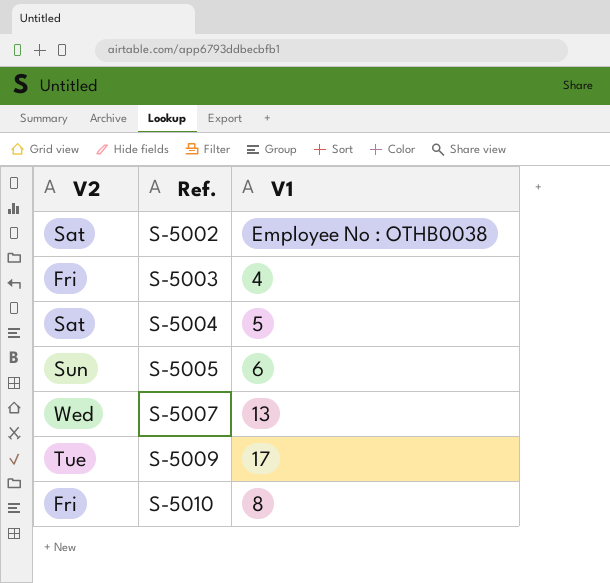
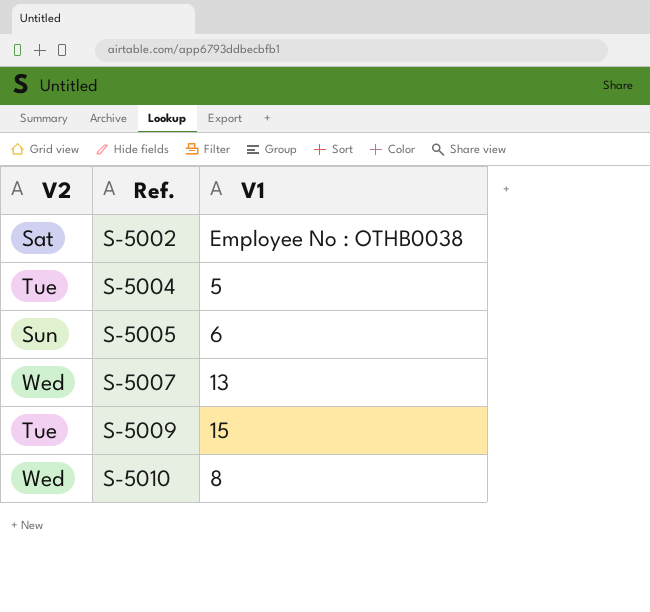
row S-5003: Fri | 4 -> none
S-5004 | V2: Sat -> Tue
S-5009 | V1: 17 -> 15
S-5010 | V2: Fri -> Wed

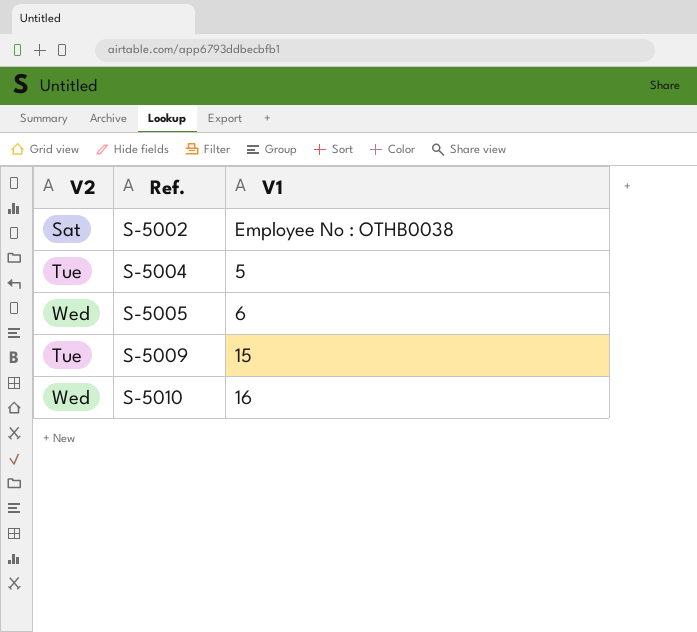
row S-5007: Wed | 13 -> none
S-5005 | V2: Sun -> Wed
S-5010 | V1: 8 -> 16

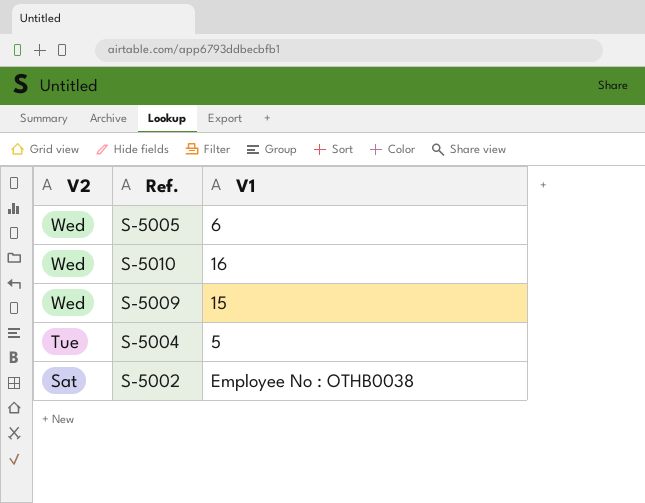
row order: Ref. ascending -> V2 descending
S-5009 | V2: Tue -> Wed

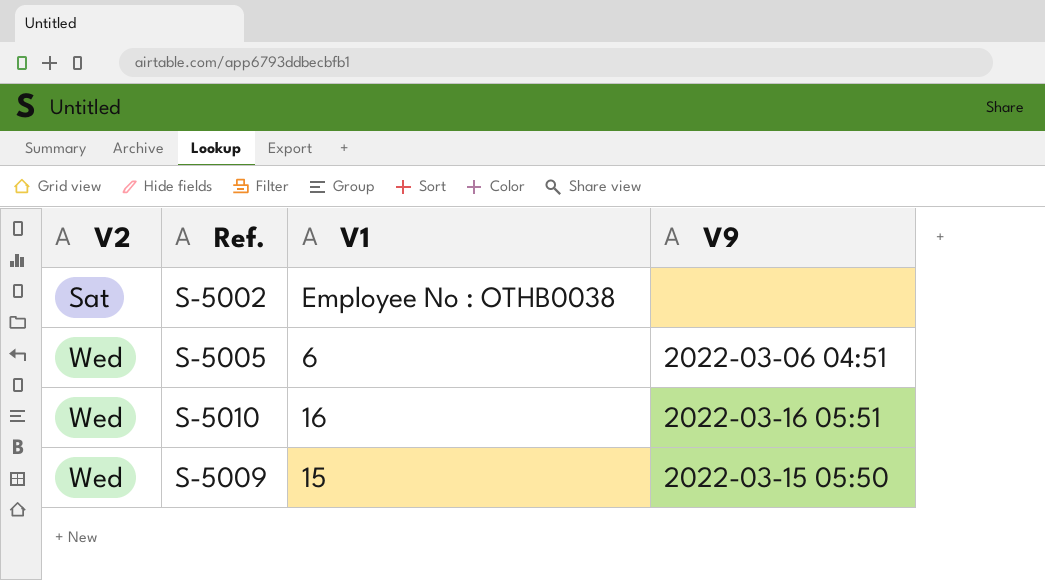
row order: V2 descending -> V2 ascending
column V9 | position: none -> 4
row S-5004: Tue | 5 -> none

